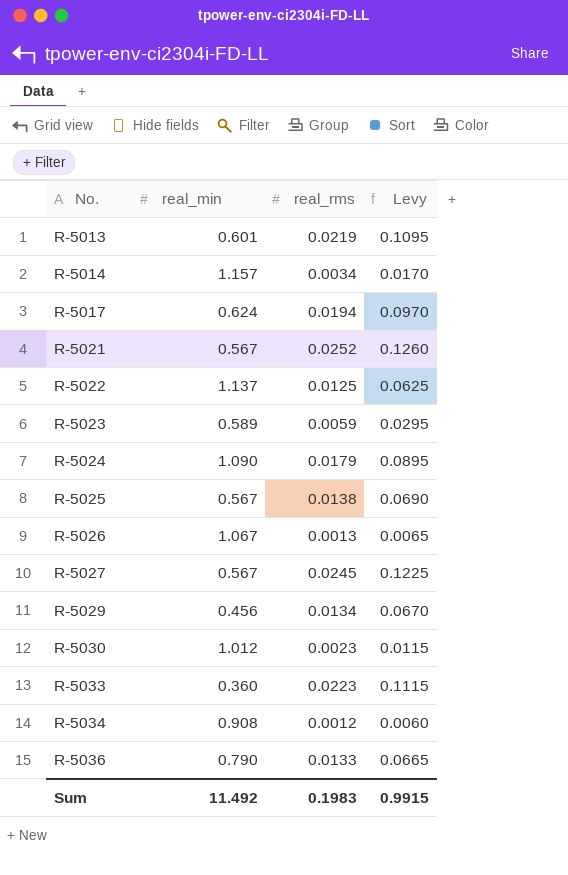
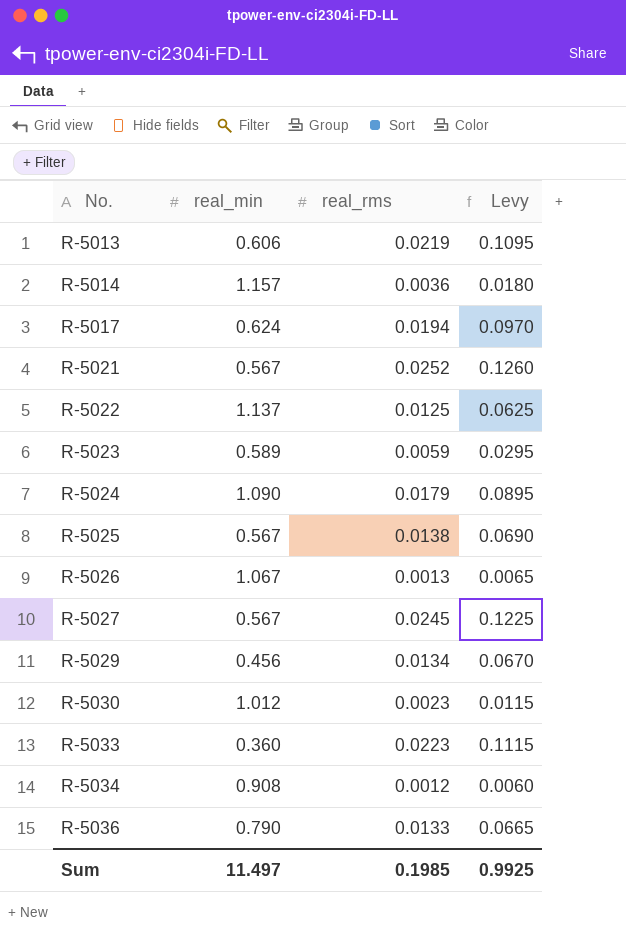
R-5013 | real_min: 0.601 -> 0.606
R-5014 | real_rms: 0.0034 -> 0.0036
R-5014 | Levy: 0.0170 -> 0.0180
Sum | real_min: 11.492 -> 11.497
Sum | real_rms: 0.1983 -> 0.1985
Sum | Levy: 0.9915 -> 0.9925

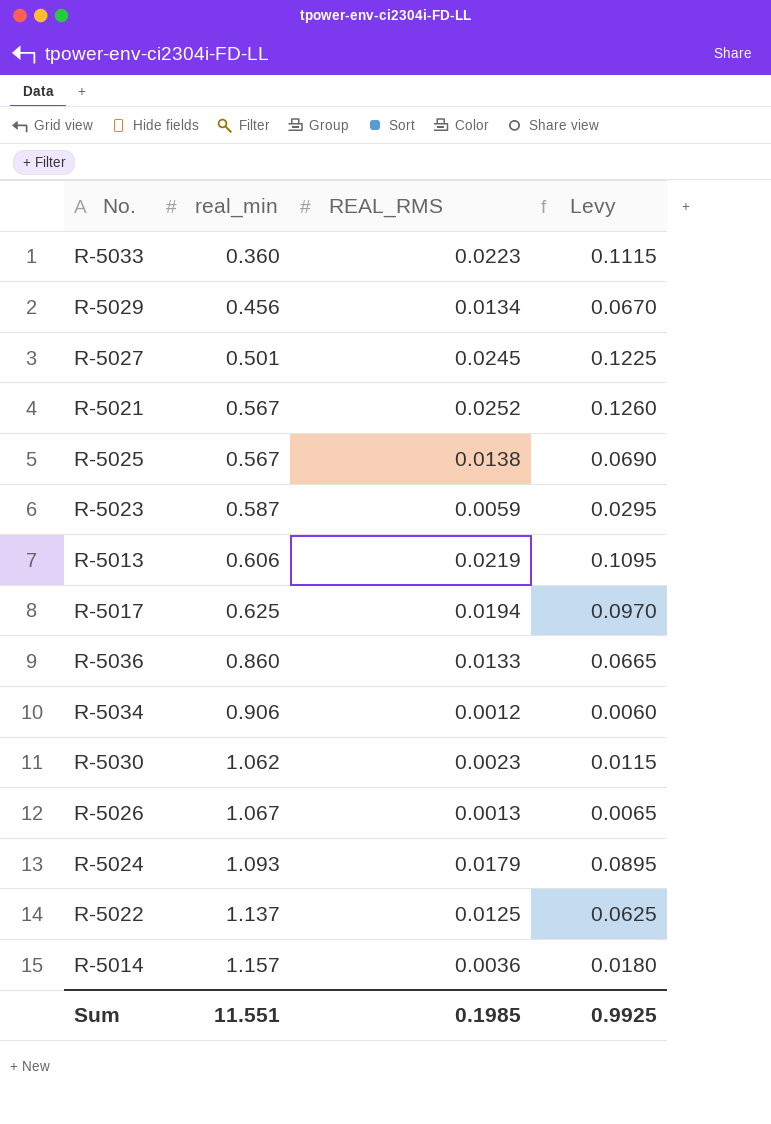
row order: No. ascending -> real_min ascending
column name: real_rms -> REAL_RMS
R-5027 | real_min: 0.567 -> 0.501
R-5023 | real_min: 0.589 -> 0.587
R-5017 | real_min: 0.624 -> 0.625
R-5036 | real_min: 0.790 -> 0.860
R-5034 | real_min: 0.908 -> 0.906
R-5030 | real_min: 1.012 -> 1.062
R-5024 | real_min: 1.090 -> 1.093
Sum | real_min: 11.497 -> 11.551

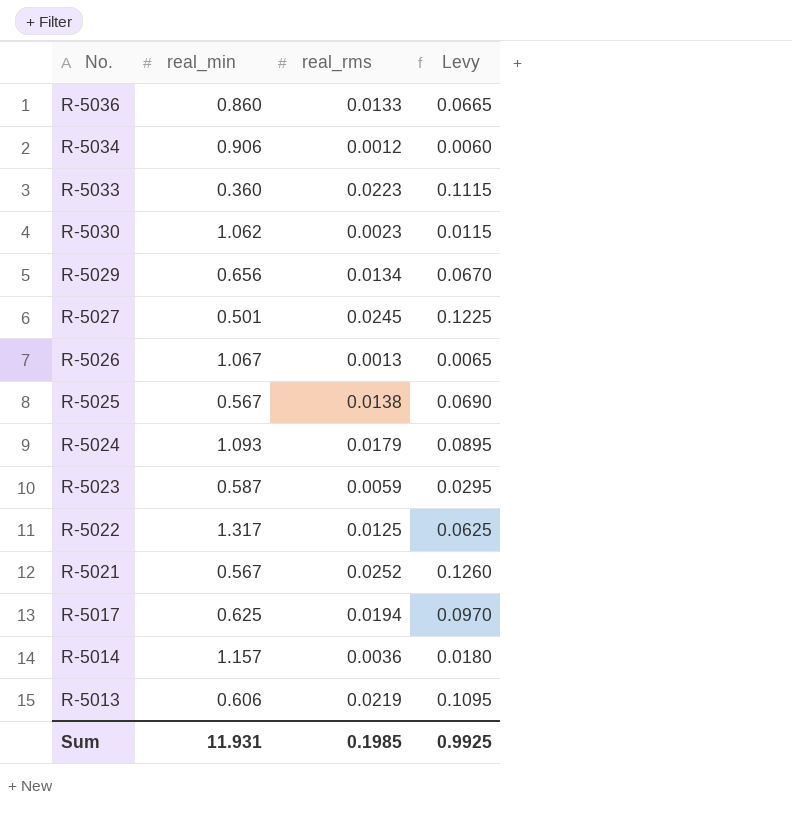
row order: real_min ascending -> No. descending
column name: REAL_RMS -> real_rms
R-5029 | real_min: 0.456 -> 0.656
R-5022 | real_min: 1.137 -> 1.317
Sum | real_min: 11.551 -> 11.931

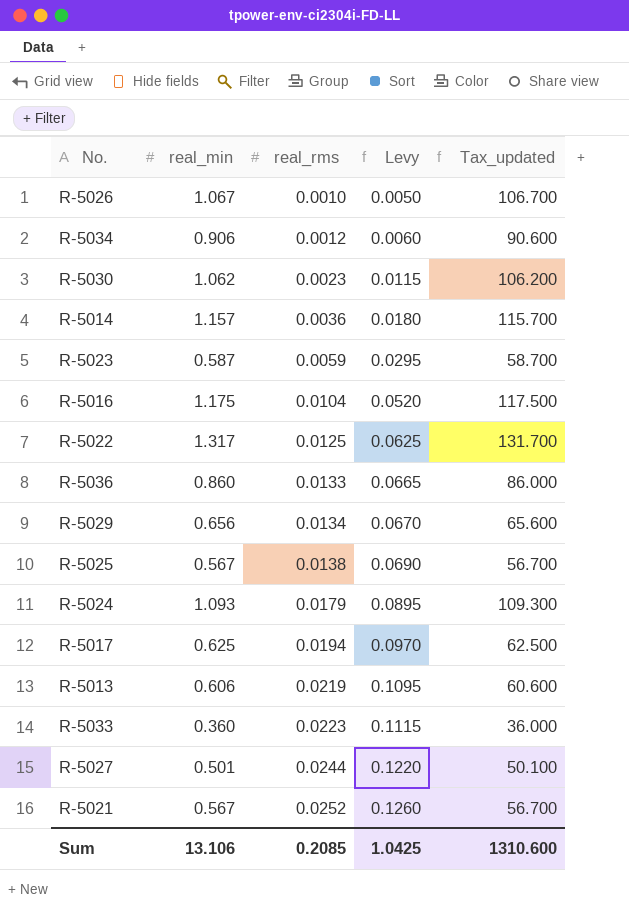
row order: No. descending -> real_rms ascending
column Tax_updated | formula: none -> [real_min] * 100
R-5026 | real_rms: 0.0013 -> 0.0010
R-5026 | Levy: 0.0065 -> 0.0050
row R-5016: none -> 1.175 | 0.0104 | 0.0520 | 117.500
R-5027 | real_rms: 0.0245 -> 0.0244
R-5027 | Levy: 0.1225 -> 0.1220
Sum | real_min: 11.931 -> 13.106
Sum | real_rms: 0.1985 -> 0.2085
Sum | Levy: 0.9925 -> 1.0425

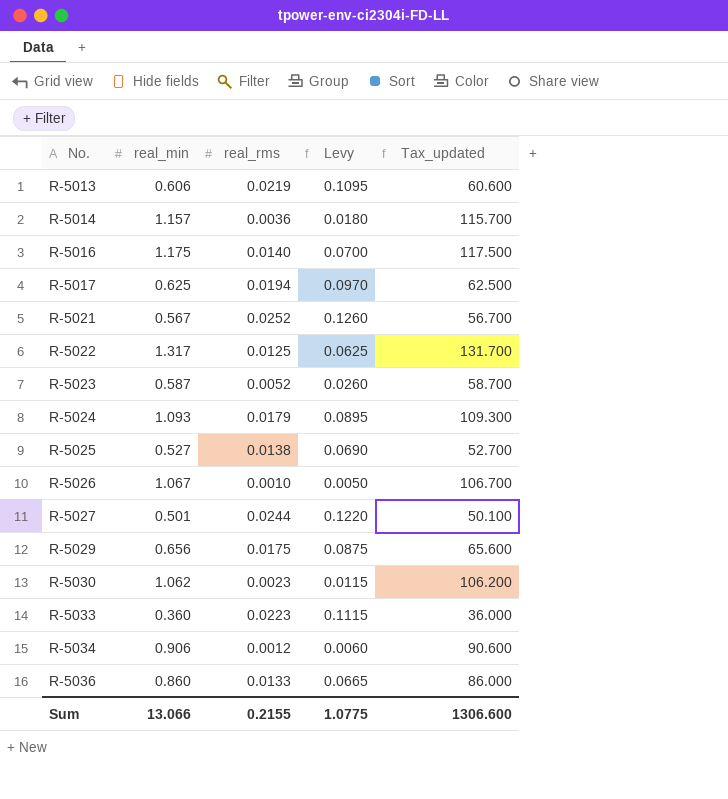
row order: real_rms ascending -> No. ascending
R-5016 | real_rms: 0.0104 -> 0.0140
R-5016 | Levy: 0.0520 -> 0.0700
R-5023 | real_rms: 0.0059 -> 0.0052
R-5023 | Levy: 0.0295 -> 0.0260
R-5025 | real_min: 0.567 -> 0.527
R-5025 | Tax_updated: 56.700 -> 52.700
R-5029 | real_rms: 0.0134 -> 0.0175
R-5029 | Levy: 0.0670 -> 0.0875
Sum | real_min: 13.106 -> 13.066
Sum | real_rms: 0.2085 -> 0.2155
Sum | Levy: 1.0425 -> 1.0775
Sum | Tax_updated: 1310.600 -> 1306.600

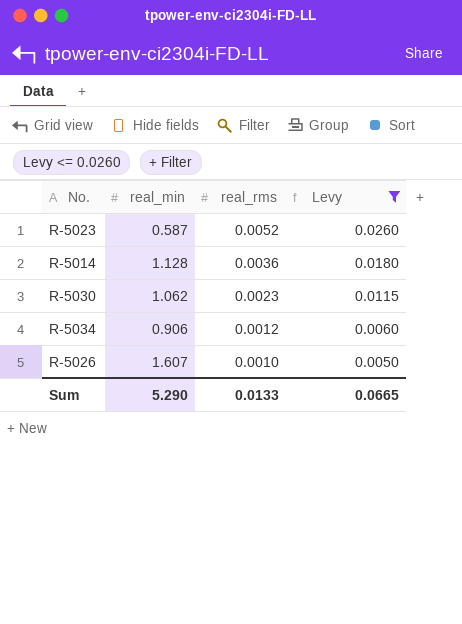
filter: none -> Levy <= 0.0260
row order: No. ascending -> real_rms descending
column Tax_updated | formula: [real_min] * 100 -> none
R-5014 | real_min: 1.157 -> 1.128
R-5026 | real_min: 1.067 -> 1.607
Sum | real_min: 13.066 -> 5.290
Sum | real_rms: 0.2155 -> 0.0133
Sum | Levy: 1.0775 -> 0.0665

